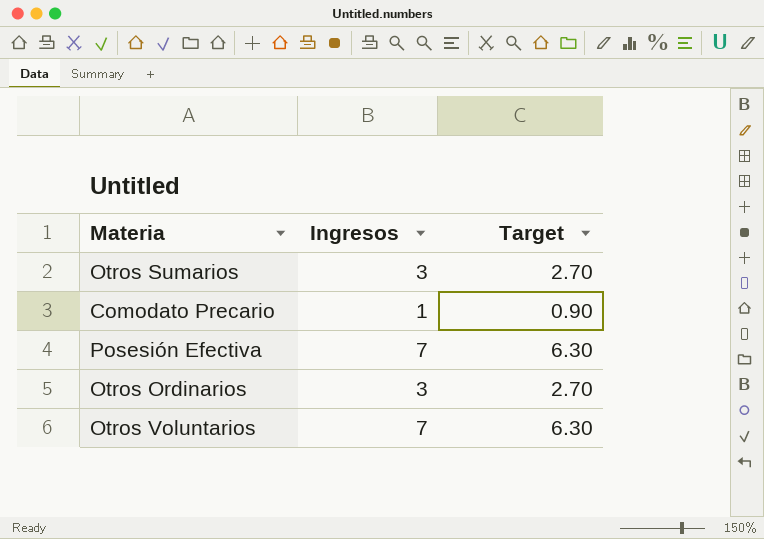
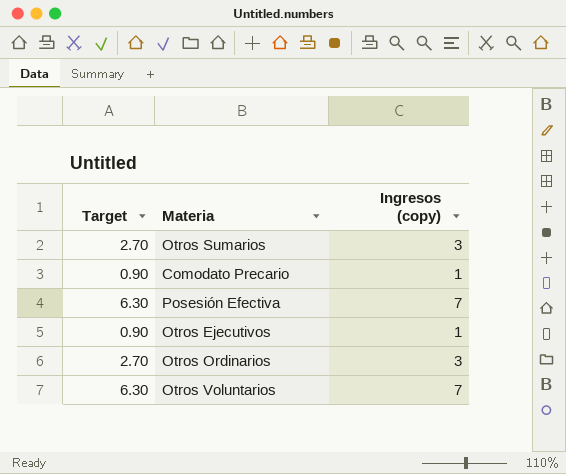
column Target | position: 3 -> 1
column name: Ingresos -> Ingresos (copy)
row Otros Ejecutivos: none -> 0.90 | 1

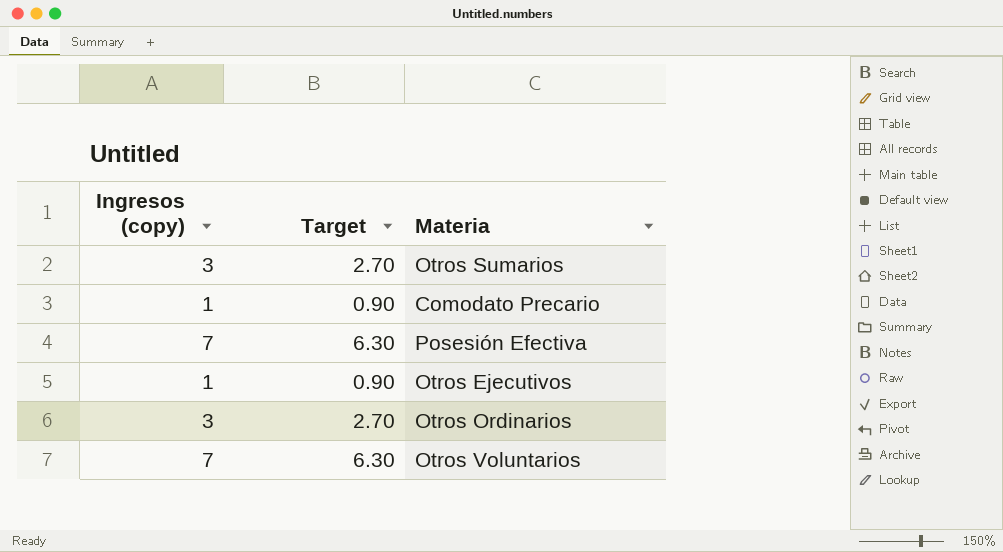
column Ingresos (copy) | position: 3 -> 1

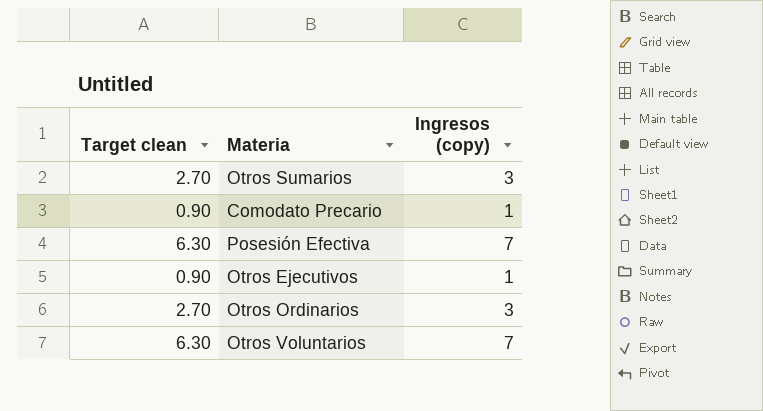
column name: Target -> Target clean
column Ingresos (copy) | position: 1 -> 3

